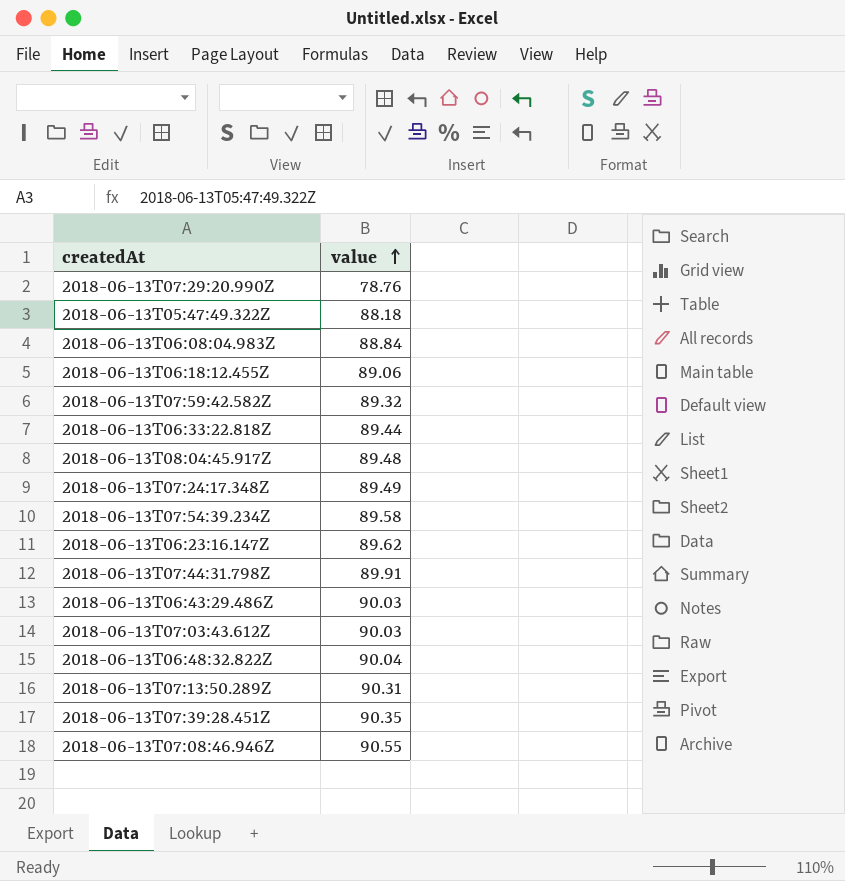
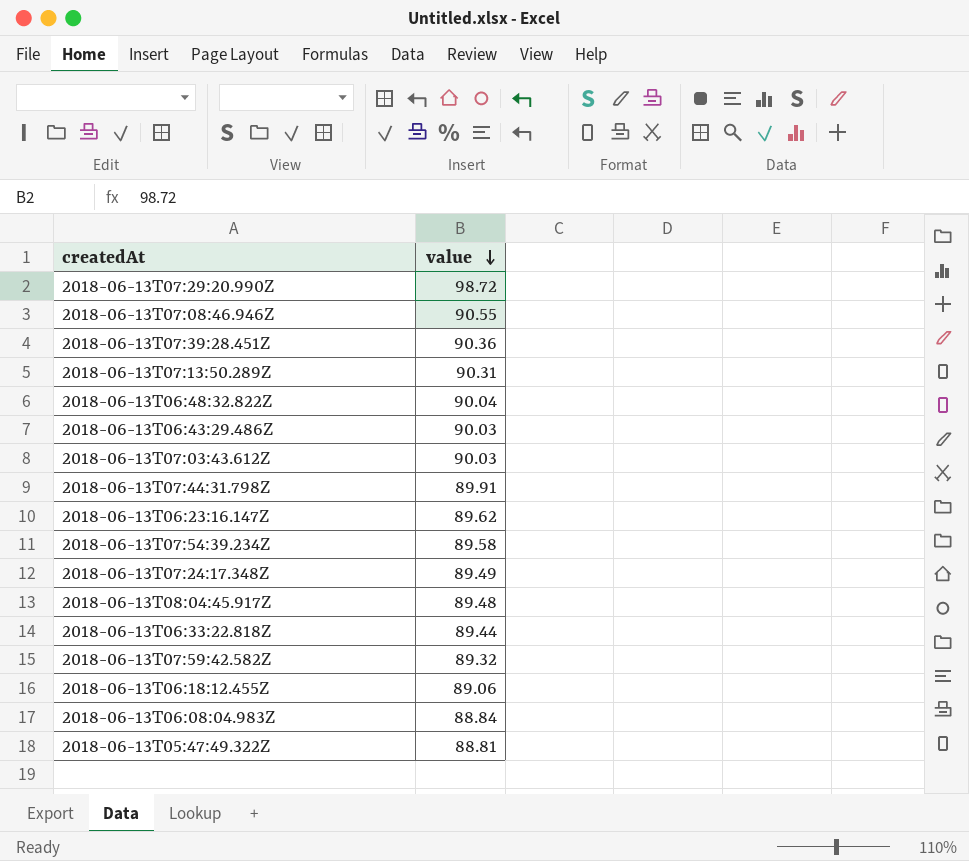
row order: value ascending -> value descending
2018-06-13T07:29:20.990Z | value: 78.76 -> 98.72
2018-06-13T07:39:28.451Z | value: 90.35 -> 90.36
2018-06-13T05:47:49.322Z | value: 88.18 -> 88.81

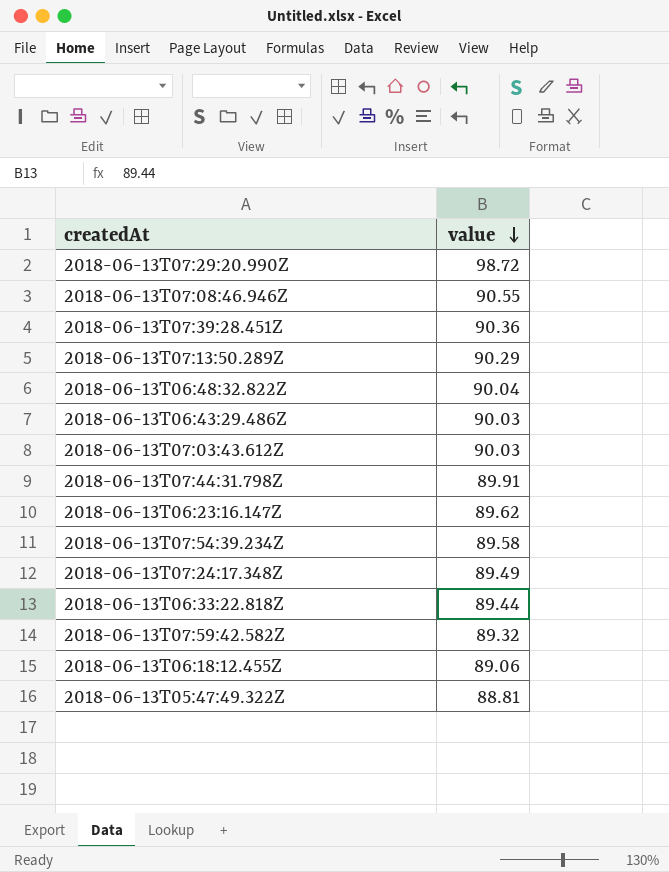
row 2018-06-13T08:04:45.917Z: 89.48 -> none
row 2018-06-13T06:08:04.983Z: 88.84 -> none
2018-06-13T07:13:50.289Z | value: 90.31 -> 90.29

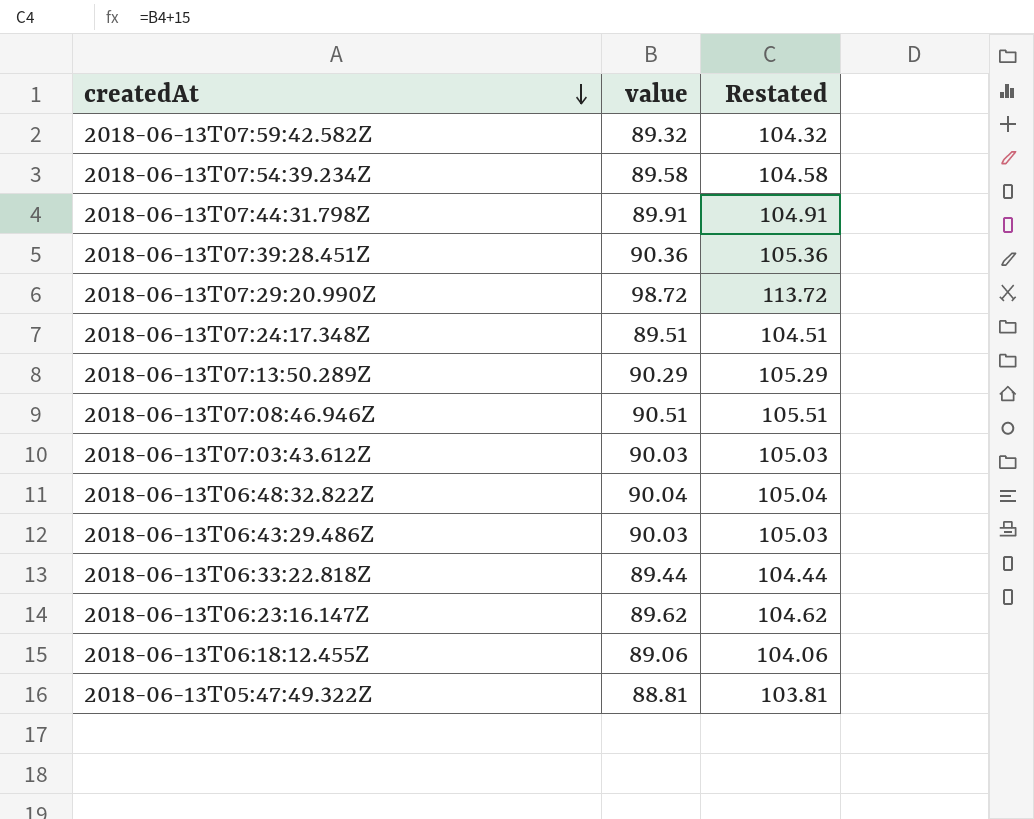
row order: value descending -> createdAt descending
column Restated | formula: none -> [value] + 15
2018-06-13T07:24:17.348Z | value: 89.49 -> 89.51
2018-06-13T07:08:46.946Z | value: 90.55 -> 90.51

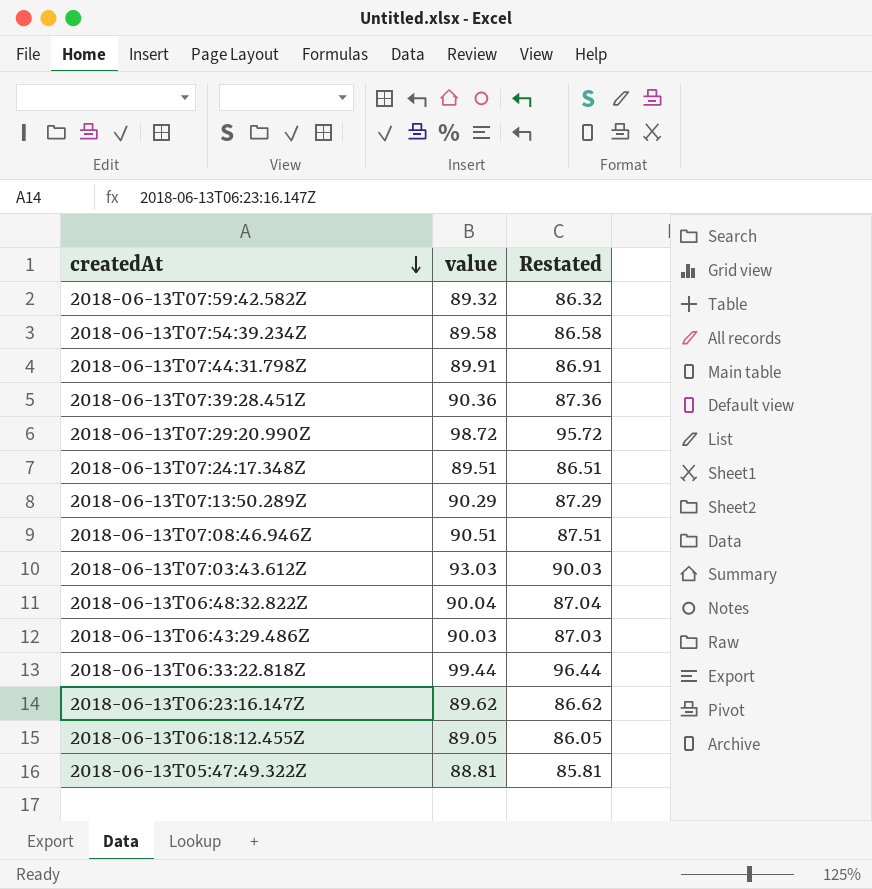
column Restated | formula: [value] + 15 -> [value] - 3
2018-06-13T07:03:43.612Z | value: 90.03 -> 93.03
2018-06-13T06:33:22.818Z | value: 89.44 -> 99.44
2018-06-13T06:18:12.455Z | value: 89.06 -> 89.05

